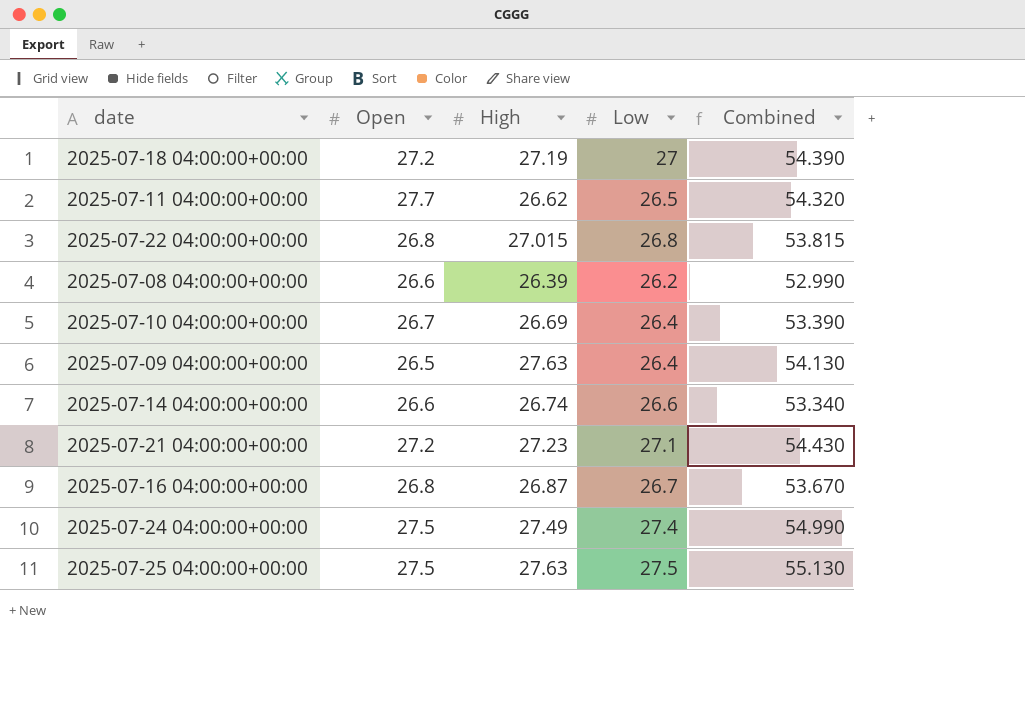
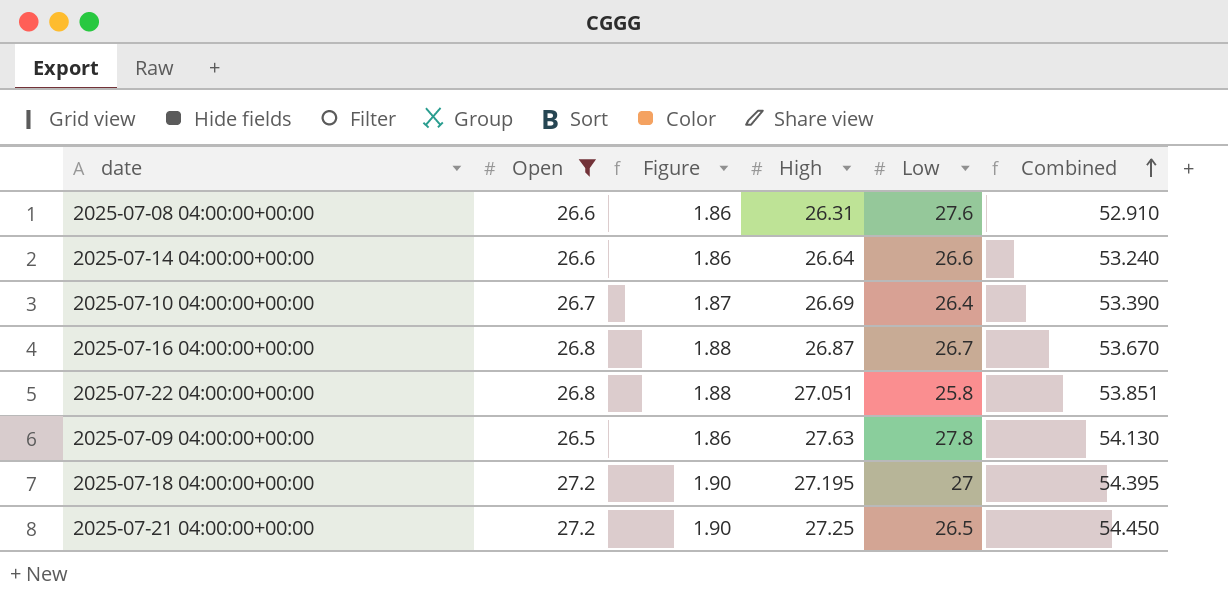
filter: none -> Open <= 27.2
row order: none -> Combined ascending
column Figure | formula: none -> [Open] * 0.07
2025-07-08 04:00:00+00:00 | High: 26.39 -> 26.31
2025-07-08 04:00:00+00:00 | Low: 26.2 -> 27.6
2025-07-08 04:00:00+00:00 | Combined: 52.990 -> 52.910
2025-07-14 04:00:00+00:00 | High: 26.74 -> 26.64
2025-07-14 04:00:00+00:00 | Combined: 53.340 -> 53.240
2025-07-22 04:00:00+00:00 | High: 27.015 -> 27.051
2025-07-22 04:00:00+00:00 | Low: 26.8 -> 25.8
2025-07-22 04:00:00+00:00 | Combined: 53.815 -> 53.851
2025-07-09 04:00:00+00:00 | Low: 26.4 -> 27.8
2025-07-18 04:00:00+00:00 | High: 27.19 -> 27.195
2025-07-18 04:00:00+00:00 | Combined: 54.390 -> 54.395
2025-07-21 04:00:00+00:00 | High: 27.23 -> 27.25
2025-07-21 04:00:00+00:00 | Low: 27.1 -> 26.5
2025-07-21 04:00:00+00:00 | Combined: 54.430 -> 54.450

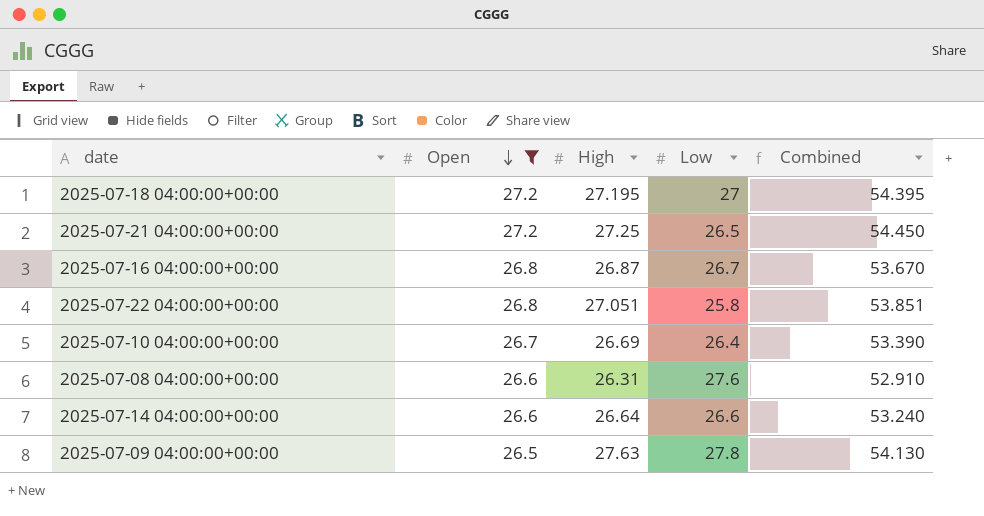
row order: Combined ascending -> Open descending
column Figure | formula: [Open] * 0.07 -> none

